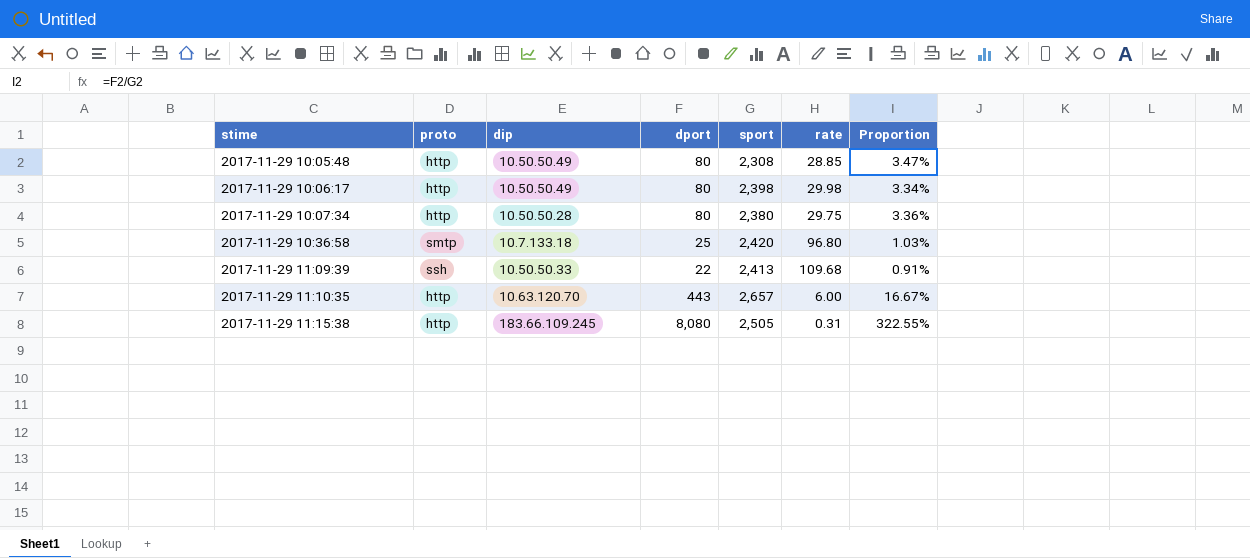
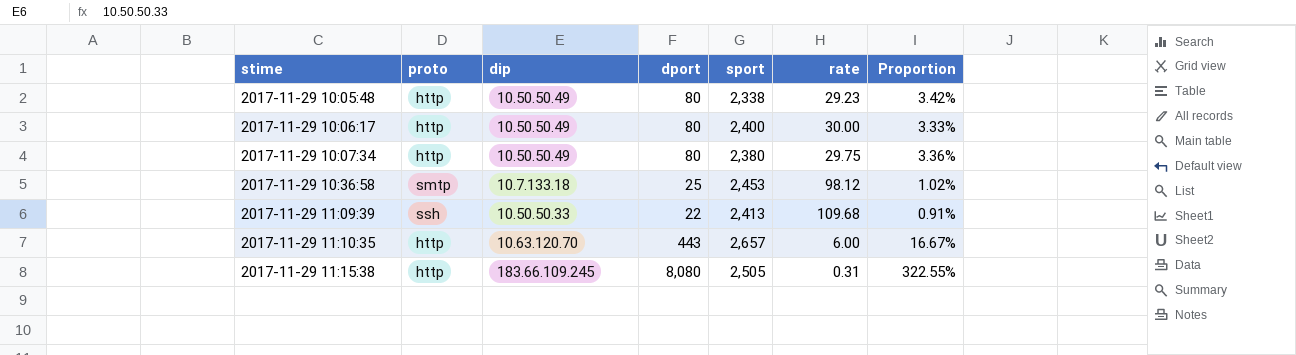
2017-11-29 10:05:48 | sport: 2,308 -> 2,338
2017-11-29 10:05:48 | rate: 28.85 -> 29.23
2017-11-29 10:05:48 | Proportion: 3.47% -> 3.42%
2017-11-29 10:06:17 | sport: 2,398 -> 2,400
2017-11-29 10:06:17 | rate: 29.98 -> 30.00
2017-11-29 10:06:17 | Proportion: 3.34% -> 3.33%
2017-11-29 10:07:34 | dip: 10.50.50.28 -> 10.50.50.49
2017-11-29 10:36:58 | sport: 2,420 -> 2,453
2017-11-29 10:36:58 | rate: 96.80 -> 98.12
2017-11-29 10:36:58 | Proportion: 1.03% -> 1.02%

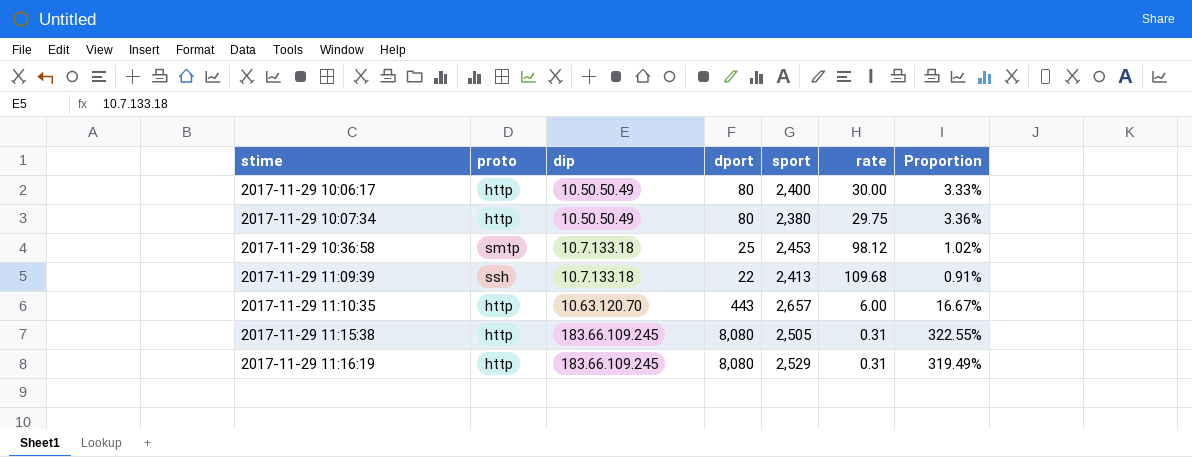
row 2017-11-29 10:05:48: http | 10.50.50.49 | 80 | 2,338 | 29.23 | 3.42% -> none
2017-11-29 11:09:39 | dip: 10.50.50.33 -> 10.7.133.18
row 2017-11-29 11:16:19: none -> http | 183.66.109.245 | 8,080 | 2,529 | 0.31 | 319.49%

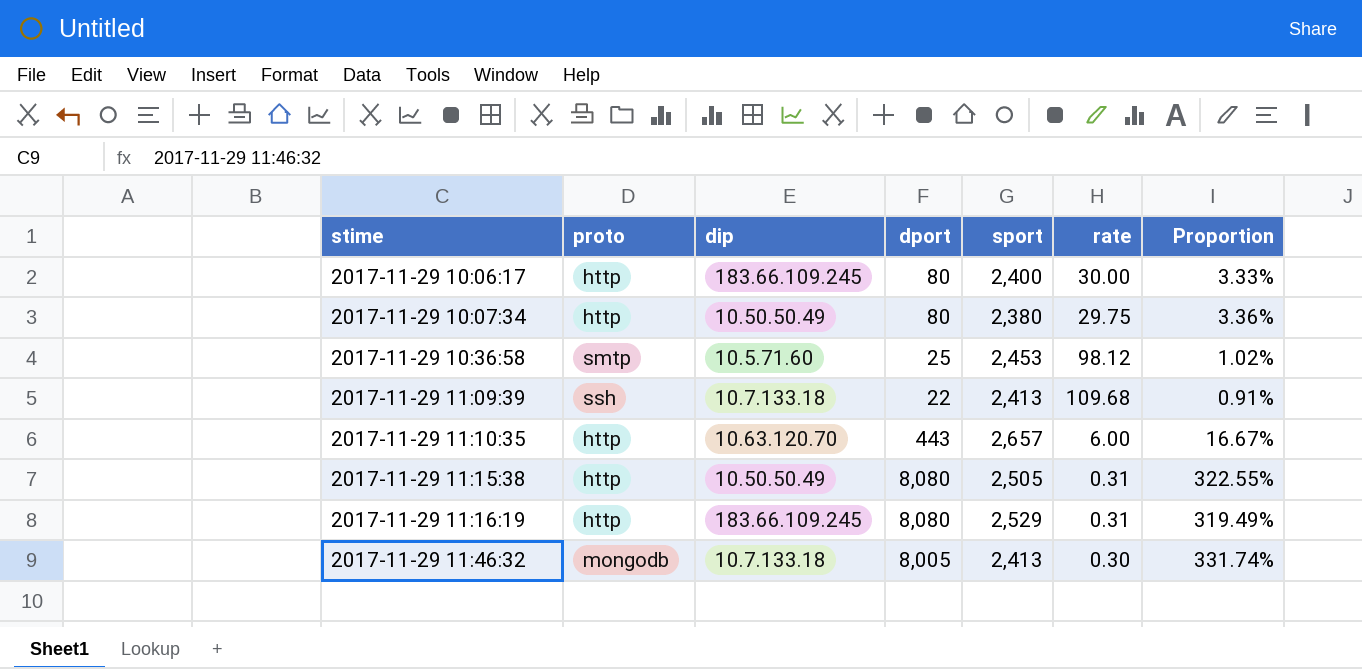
2017-11-29 10:06:17 | dip: 10.50.50.49 -> 183.66.109.245
2017-11-29 10:36:58 | dip: 10.7.133.18 -> 10.5.71.60
2017-11-29 11:15:38 | dip: 183.66.109.245 -> 10.50.50.49
row 2017-11-29 11:46:32: none -> mongodb | 10.7.133.18 | 8,005 | 2,413 | 0.30 | 331.74%

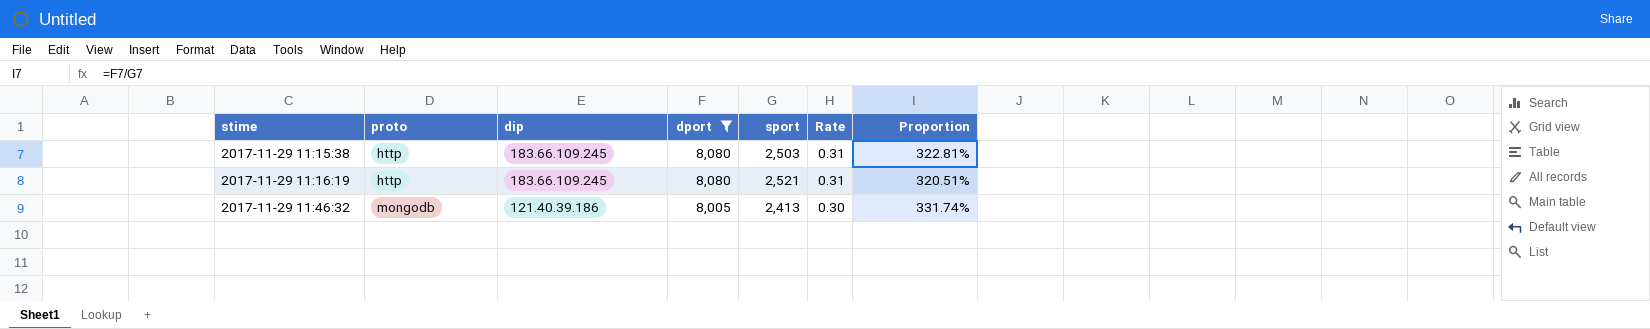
filter: none -> dport >= 8,005
column name: rate -> Rate
2017-11-29 11:15:38 | dip: 10.50.50.49 -> 183.66.109.245
2017-11-29 11:15:38 | sport: 2,505 -> 2,503
2017-11-29 11:15:38 | Proportion: 322.55% -> 322.81%
2017-11-29 11:16:19 | sport: 2,529 -> 2,521
2017-11-29 11:16:19 | Proportion: 319.49% -> 320.51%
2017-11-29 11:46:32 | dip: 10.7.133.18 -> 121.40.39.186

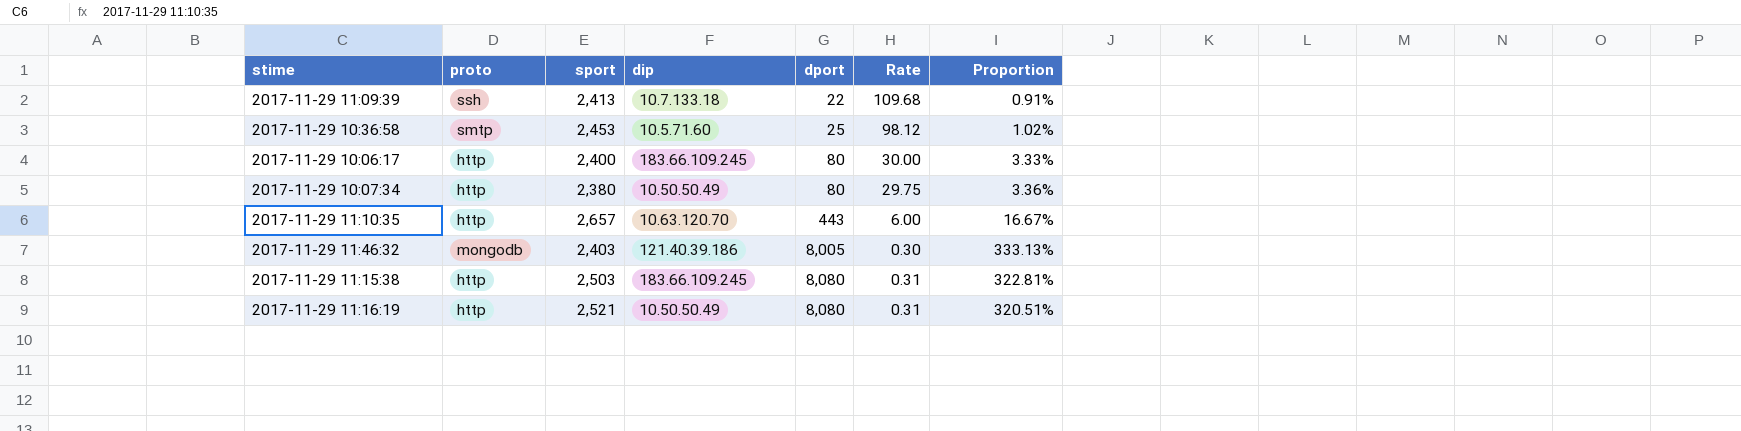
filter: dport >= 8,005 -> none
row order: stime ascending -> dport ascending
column sport | position: 5 -> 3
2017-11-29 11:46:32 | sport: 2,413 -> 2,403
2017-11-29 11:46:32 | Proportion: 331.74% -> 333.13%
2017-11-29 11:16:19 | dip: 183.66.109.245 -> 10.50.50.49

